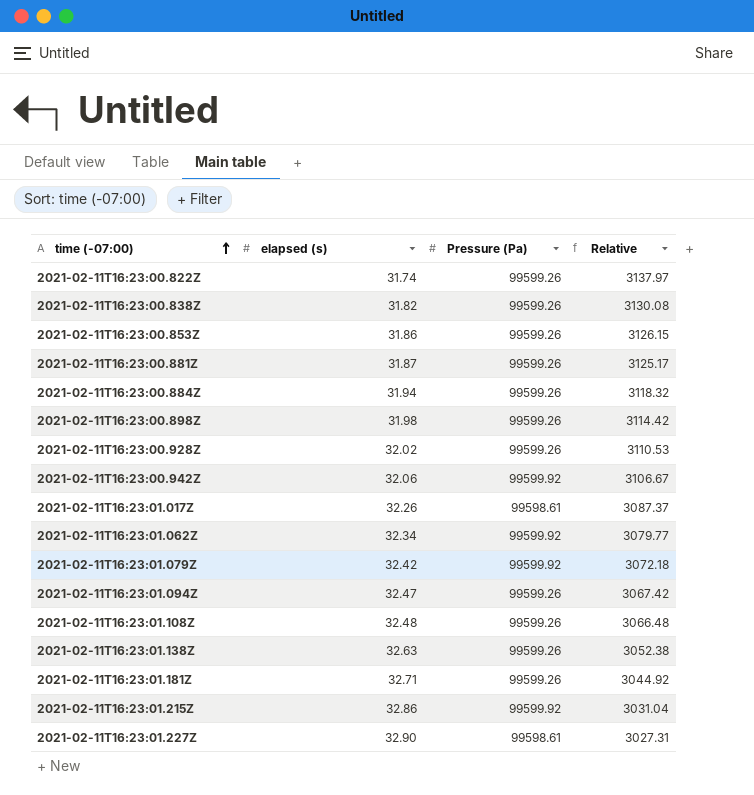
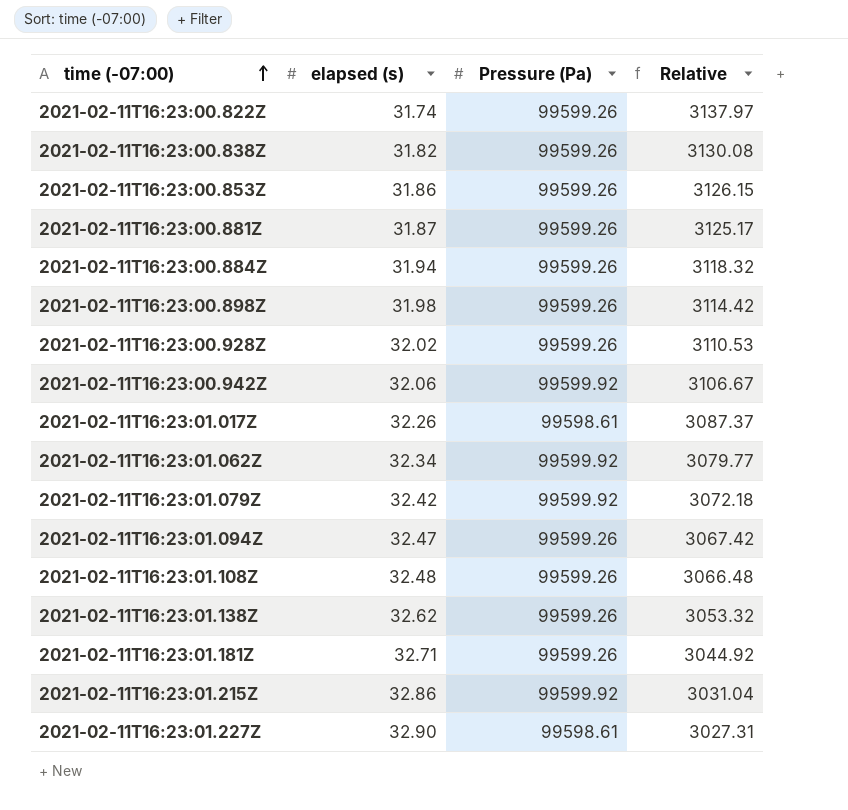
2021-02-11T16:23:01.138Z | elapsed (s): 32.63 -> 32.62
2021-02-11T16:23:01.138Z | Relative: 3052.38 -> 3053.32

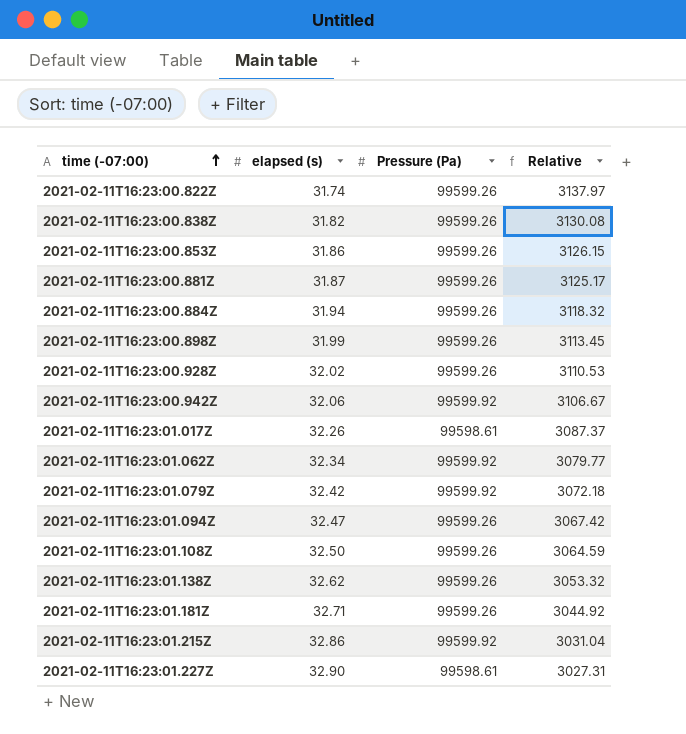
2021-02-11T16:23:00.898Z | elapsed (s): 31.98 -> 31.99
2021-02-11T16:23:00.898Z | Relative: 3114.42 -> 3113.45
2021-02-11T16:23:01.108Z | elapsed (s): 32.48 -> 32.50
2021-02-11T16:23:01.108Z | Relative: 3066.48 -> 3064.59

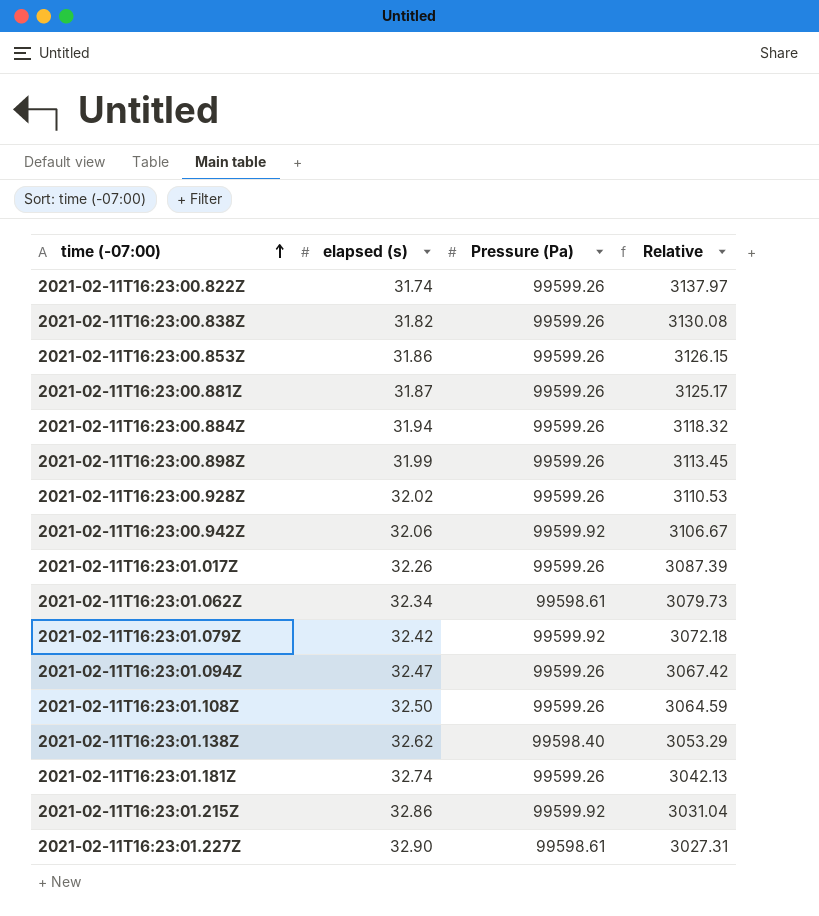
2021-02-11T16:23:01.017Z | Pressure (Pa): 99598.61 -> 99599.26
2021-02-11T16:23:01.017Z | Relative: 3087.37 -> 3087.39
2021-02-11T16:23:01.062Z | Pressure (Pa): 99599.92 -> 99598.61
2021-02-11T16:23:01.062Z | Relative: 3079.77 -> 3079.73
2021-02-11T16:23:01.138Z | Pressure (Pa): 99599.26 -> 99598.40
2021-02-11T16:23:01.138Z | Relative: 3053.32 -> 3053.29
2021-02-11T16:23:01.181Z | elapsed (s): 32.71 -> 32.74
2021-02-11T16:23:01.181Z | Relative: 3044.92 -> 3042.13

